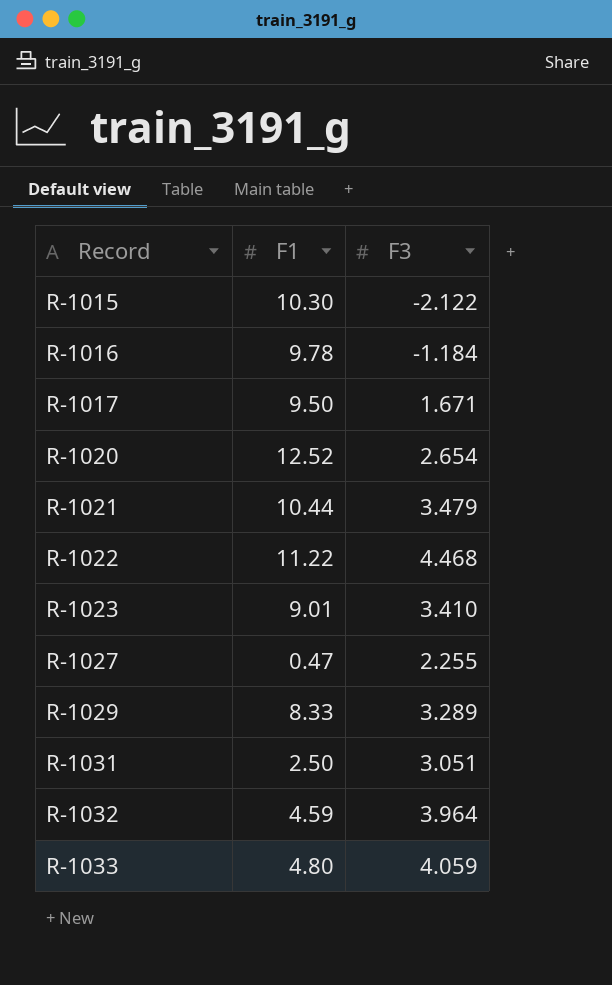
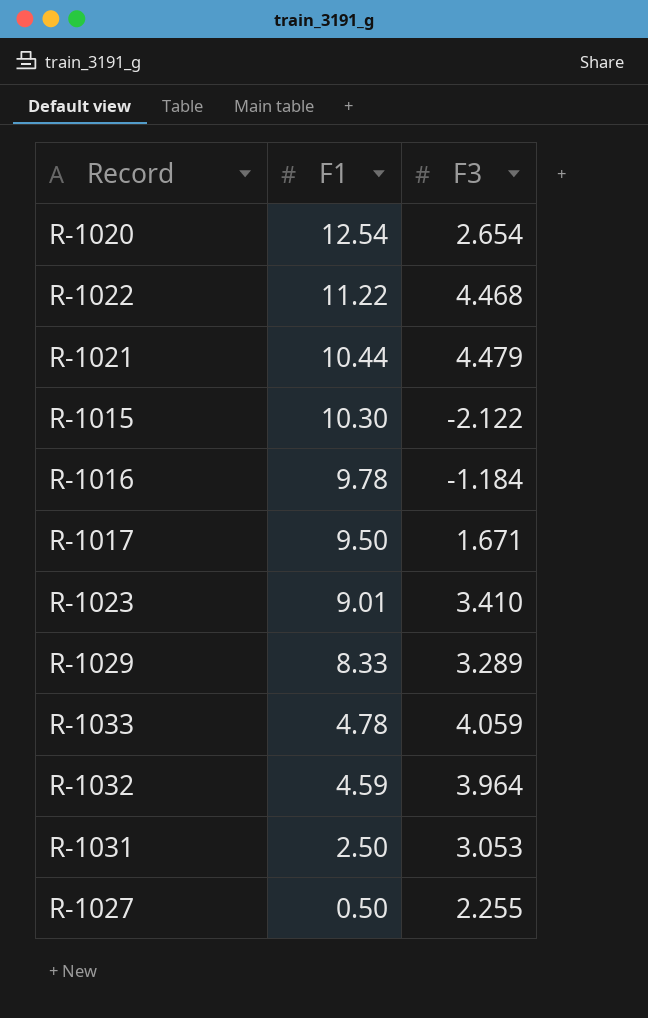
row order: Record ascending -> F1 descending
R-1020 | F1: 12.52 -> 12.54
R-1021 | F3: 3.479 -> 4.479
R-1033 | F1: 4.80 -> 4.78
R-1031 | F3: 3.051 -> 3.053
R-1027 | F1: 0.47 -> 0.50

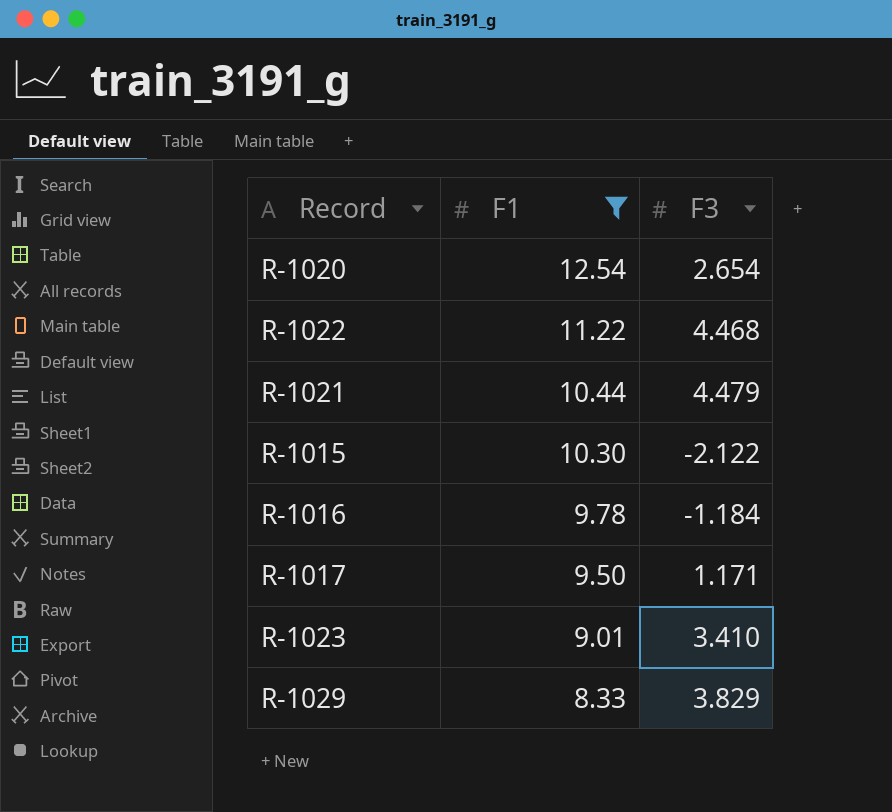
filter: none -> F1 >= 8.33
R-1017 | F3: 1.671 -> 1.171
R-1029 | F3: 3.289 -> 3.829

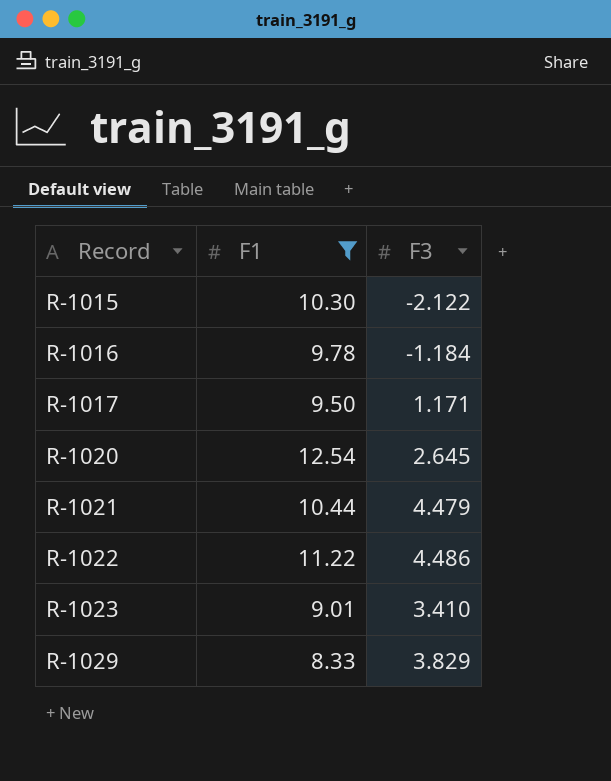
row order: F1 descending -> Record ascending
R-1020 | F3: 2.654 -> 2.645
R-1022 | F3: 4.468 -> 4.486

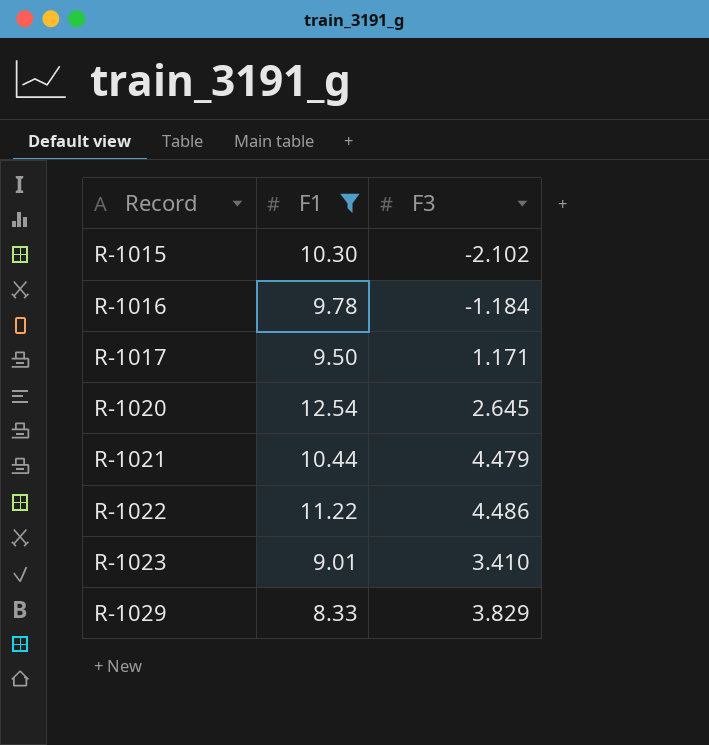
R-1015 | F3: -2.122 -> -2.102

